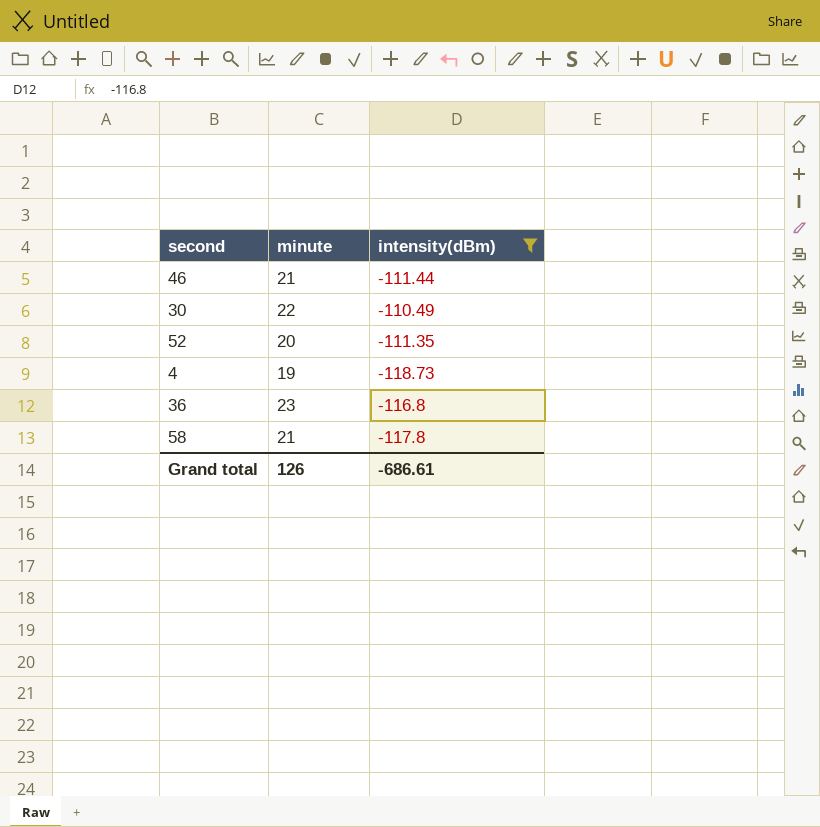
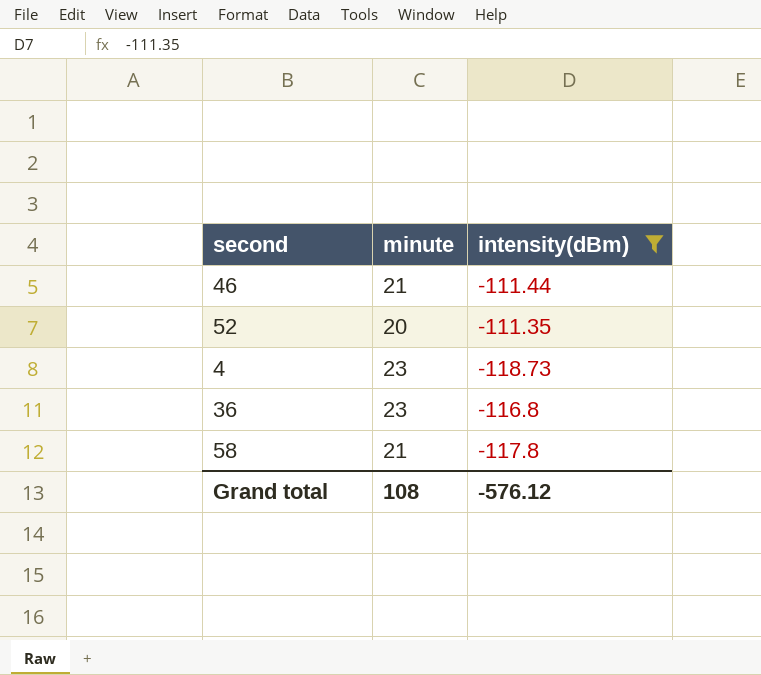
row 30: 22 | -110.49 -> none
4 | minute: 19 -> 23
Grand total | minute: 126 -> 108
Grand total | intensity(dBm): -686.61 -> -576.12

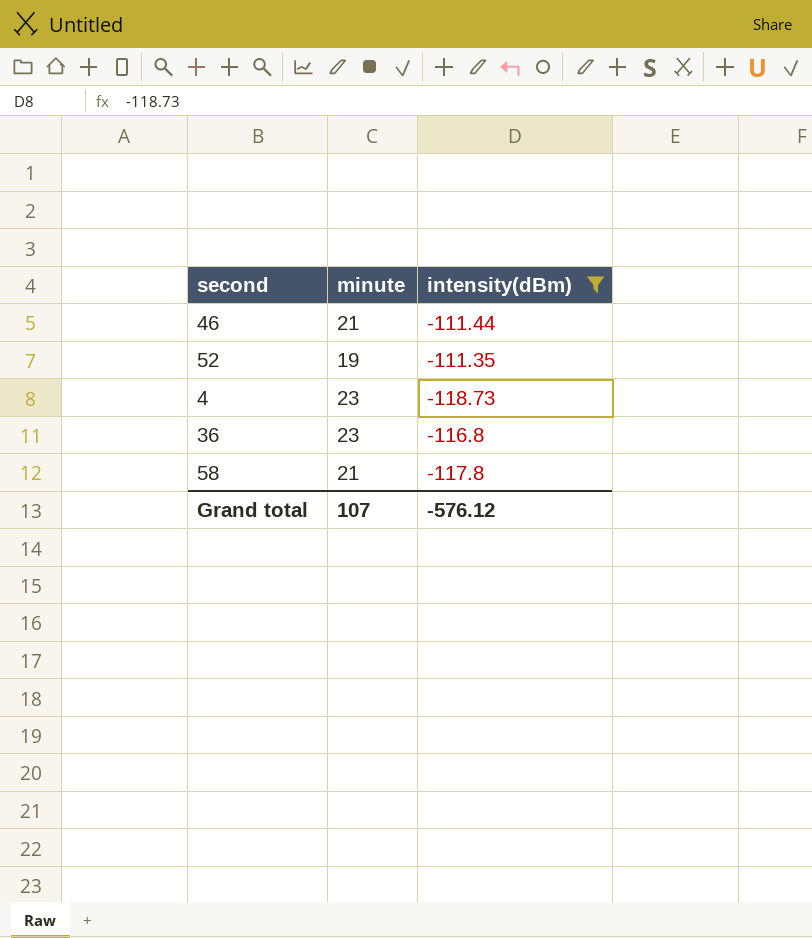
52 | minute: 20 -> 19
Grand total | minute: 108 -> 107

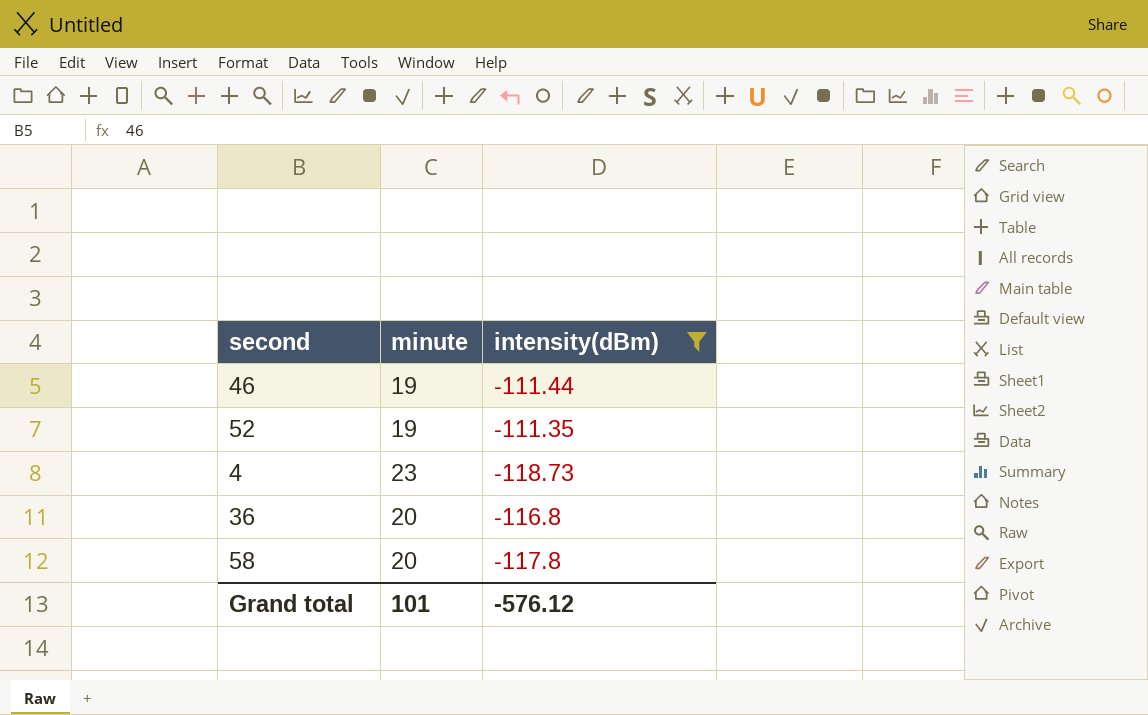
46 | minute: 21 -> 19
36 | minute: 23 -> 20
58 | minute: 21 -> 20
Grand total | minute: 107 -> 101

